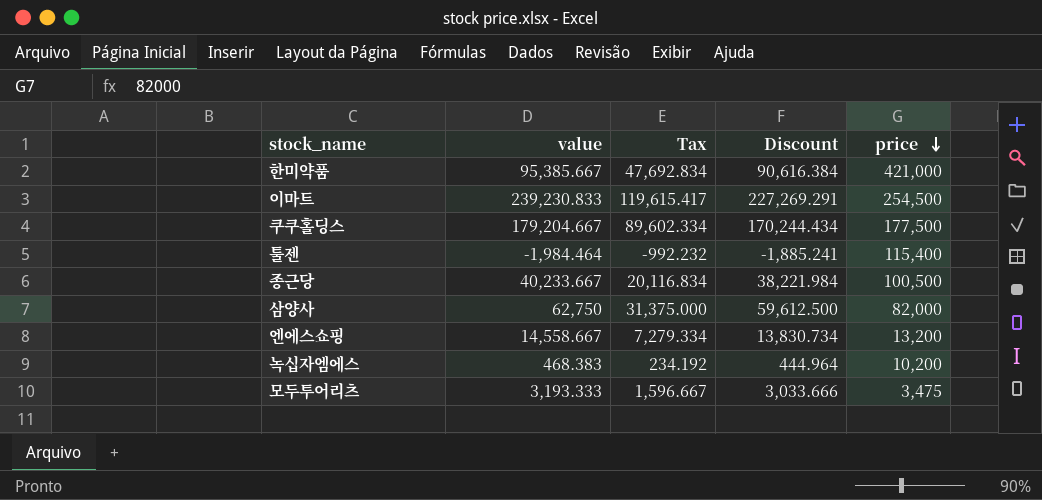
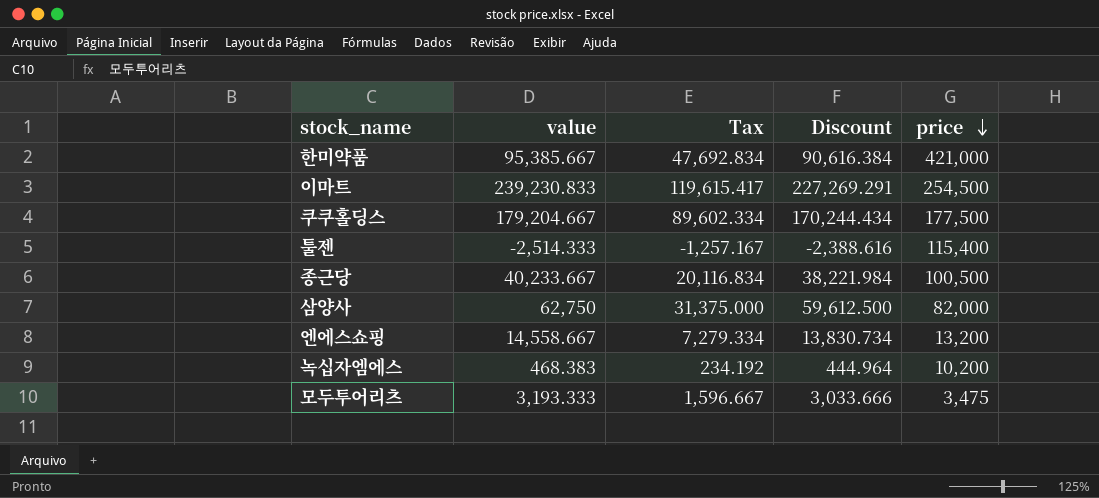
툴젠 | value: -1,984.464 -> -2,514.333
툴젠 | Tax: -992.232 -> -1,257.167
툴젠 | Discount: -1,885.241 -> -2,388.616

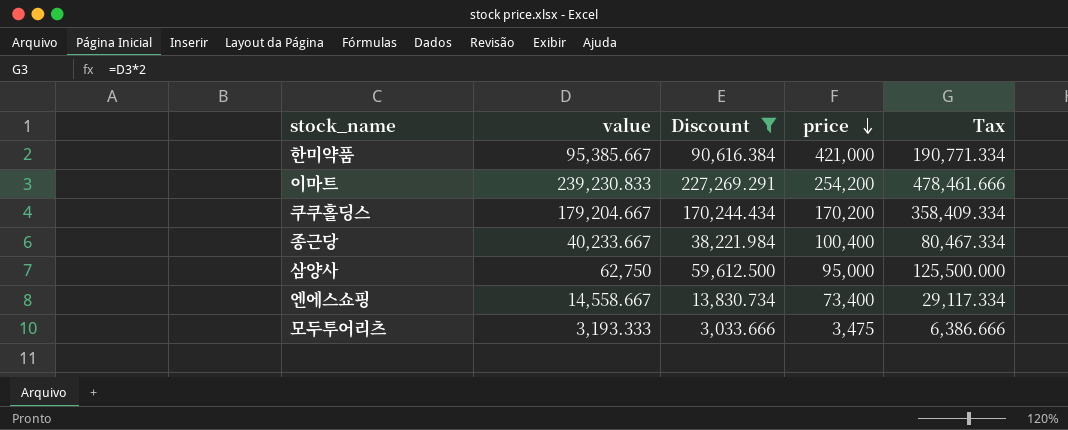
filter: none -> Discount >= 3,033.666
column Tax | formula: [value] * 0.5 -> [value] * 2
column Tax | position: 3 -> 5
이마트 | price: 254,500 -> 254,200
쿠쿠홀딩스 | price: 177,500 -> 170,200
종근당 | price: 100,500 -> 100,400
삼양사 | price: 82,000 -> 95,000
엔에스쇼핑 | price: 13,200 -> 73,400

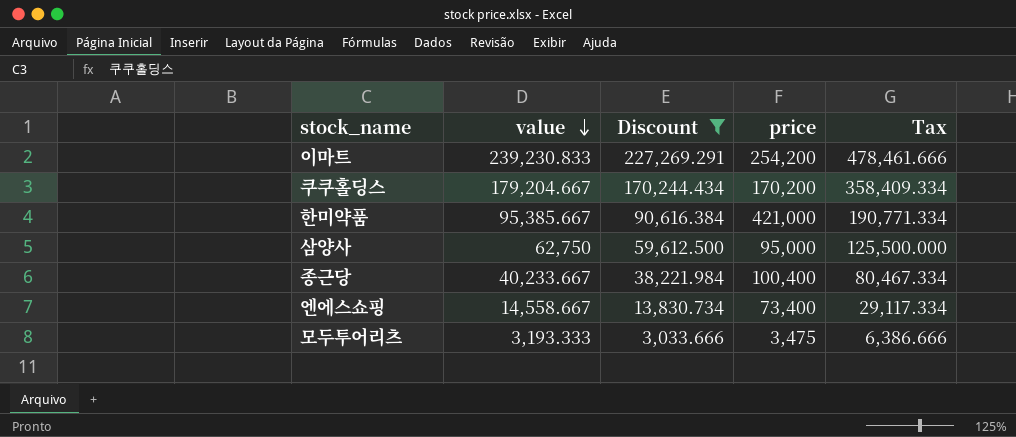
row order: price descending -> value descending

